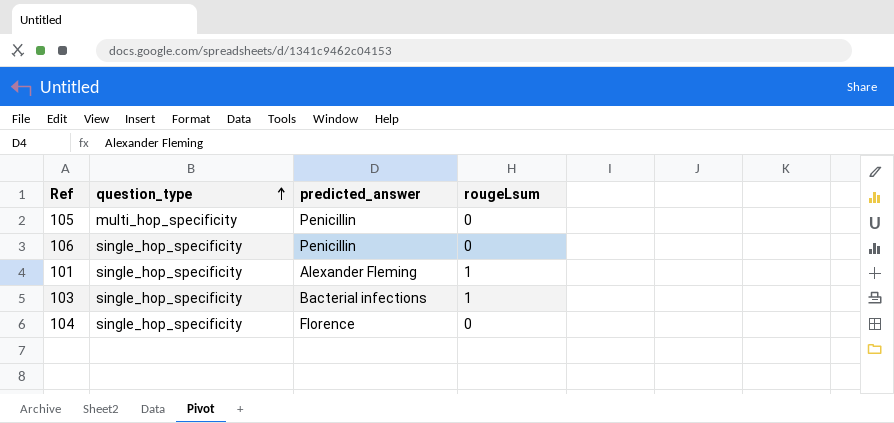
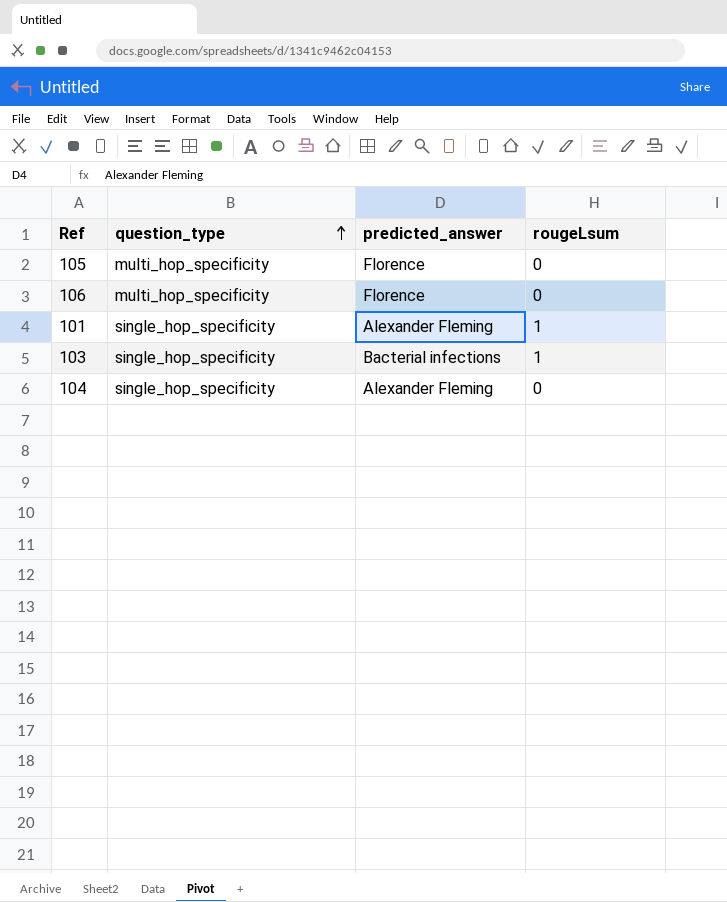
105 | predicted_answer: Penicillin -> Florence
106 | question_type: single_hop_specificity -> multi_hop_specificity
106 | predicted_answer: Penicillin -> Florence
104 | predicted_answer: Florence -> Alexander Fleming

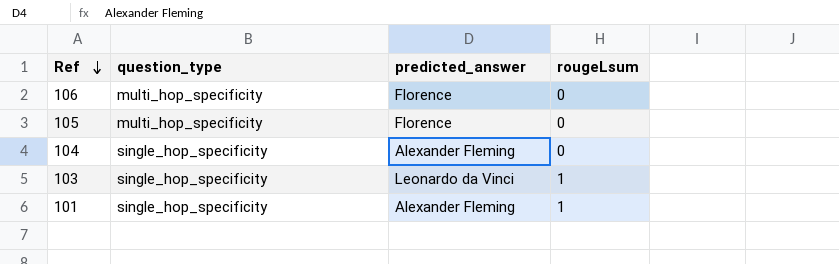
row order: question_type ascending -> Ref descending
103 | predicted_answer: Bacterial infections -> Leonardo da Vinci

